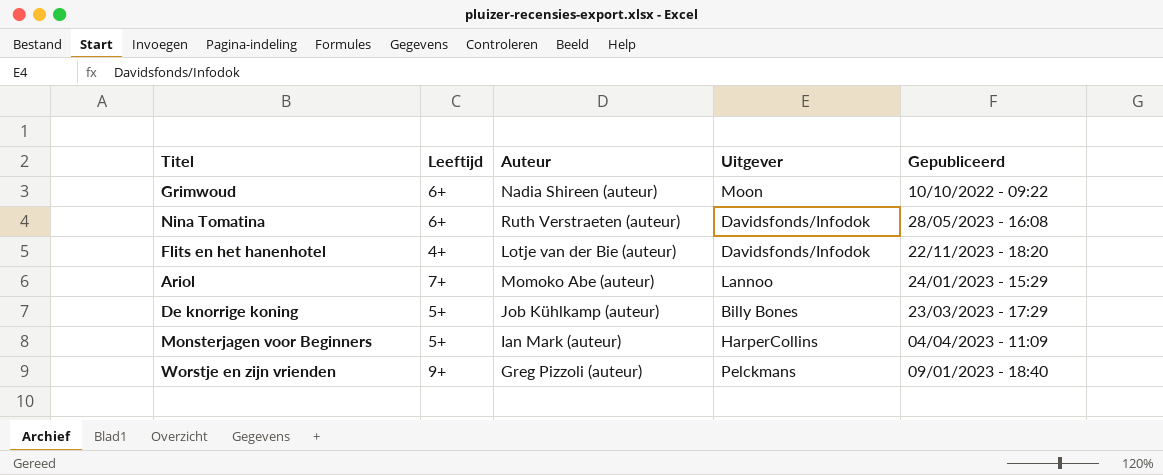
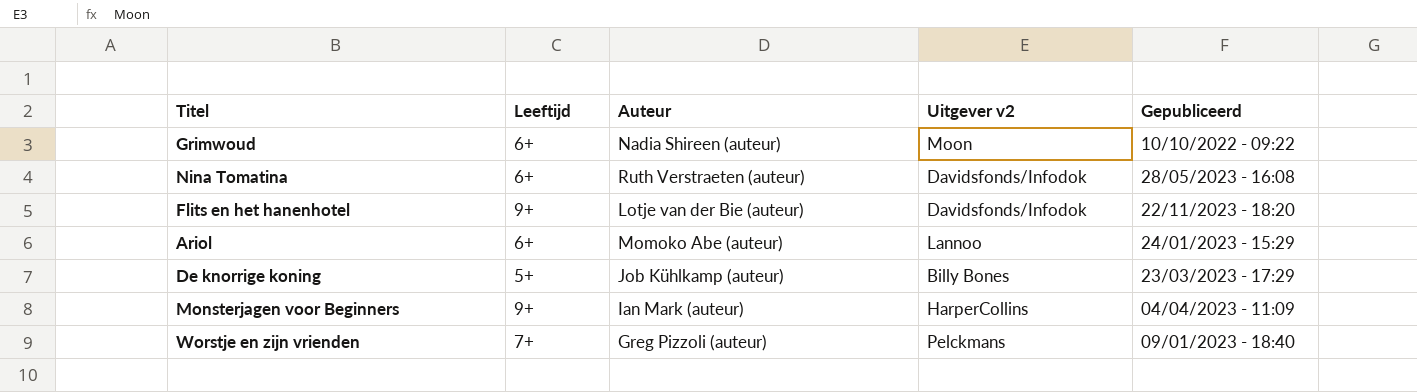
column name: Uitgever -> Uitgever v2
Flits en het hanenhotel | Leeftijd: 4+ -> 9+
Ariol | Leeftijd: 7+ -> 6+
Monsterjagen voor Beginners | Leeftijd: 5+ -> 9+
Worstje en zijn vrienden | Leeftijd: 9+ -> 7+

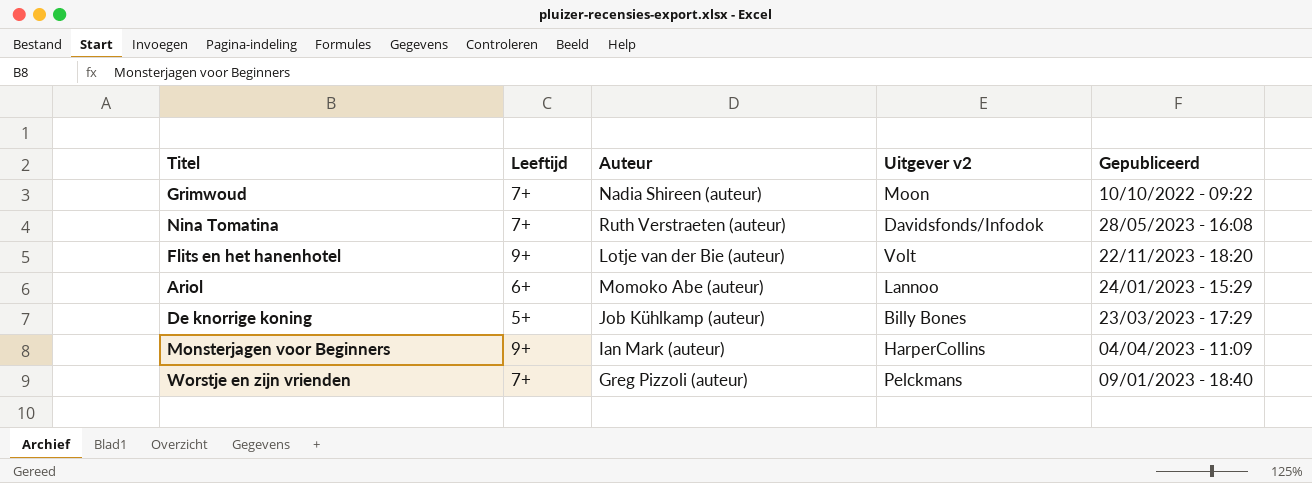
Grimwoud | Leeftijd: 6+ -> 7+
Nina Tomatina | Leeftijd: 6+ -> 7+
Flits en het hanenhotel | Uitgever v2: Davidsfonds/Infodok -> Volt

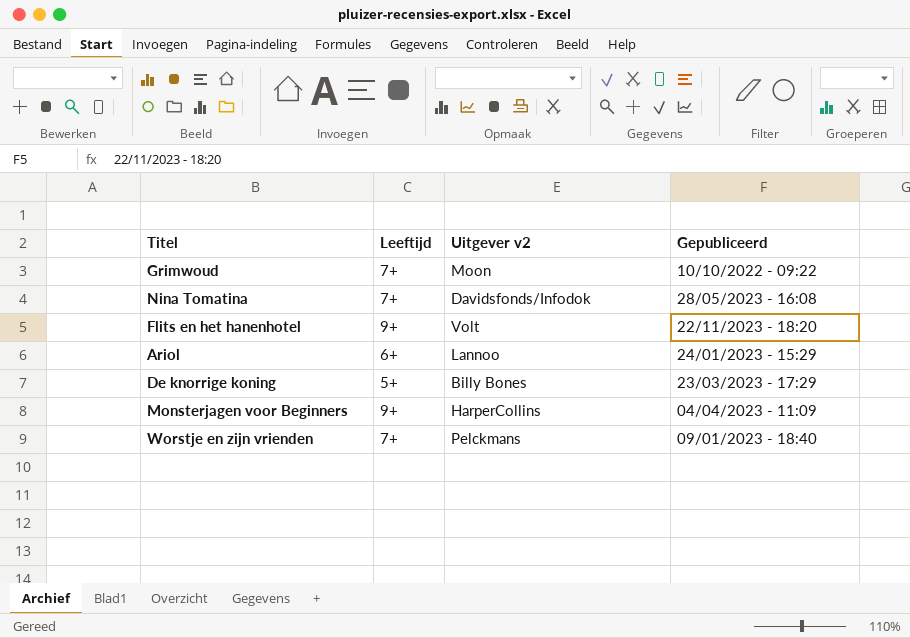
column Auteur | position: 3 -> none

